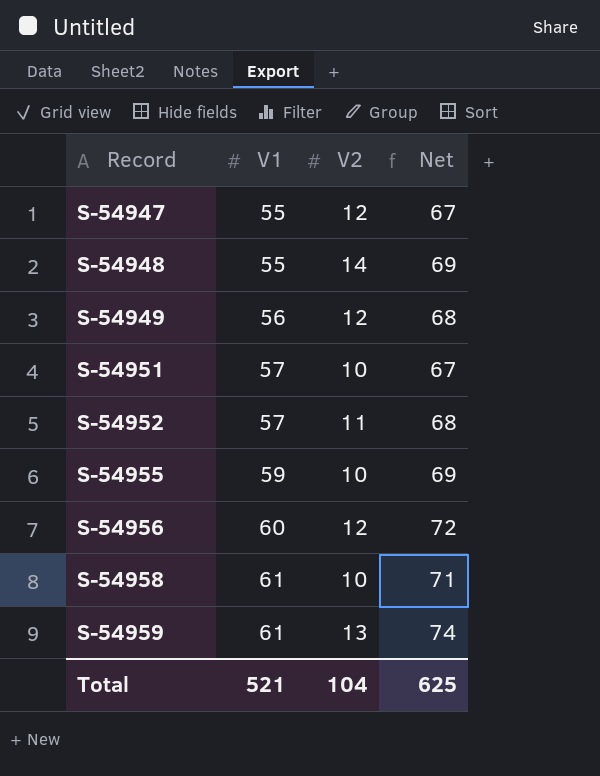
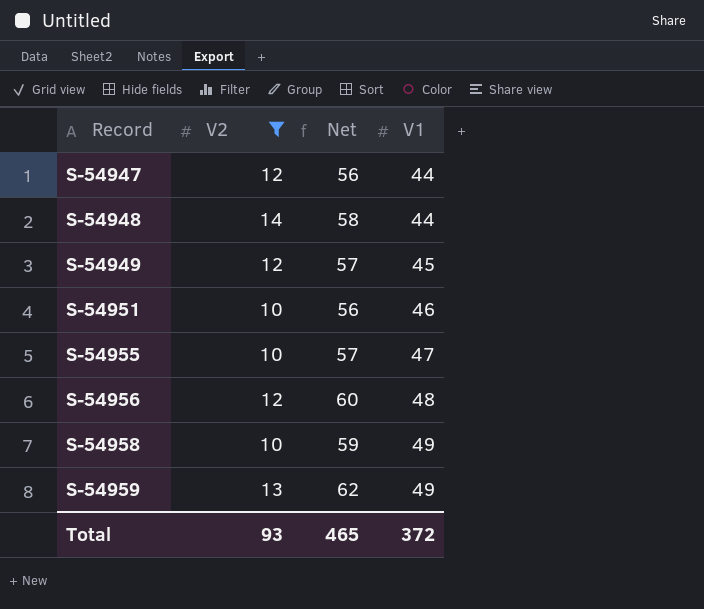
filter: none -> V2 != 11
column V1 | position: 2 -> 4
S-54947 | Net: 67 -> 56
S-54947 | V1: 55 -> 44
S-54948 | Net: 69 -> 58
S-54948 | V1: 55 -> 44
S-54949 | Net: 68 -> 57
S-54949 | V1: 56 -> 45
S-54951 | Net: 67 -> 56
S-54951 | V1: 57 -> 46
S-54955 | Net: 69 -> 57
S-54955 | V1: 59 -> 47
S-54956 | Net: 72 -> 60
S-54956 | V1: 60 -> 48
S-54958 | Net: 71 -> 59
S-54958 | V1: 61 -> 49
S-54959 | Net: 74 -> 62
S-54959 | V1: 61 -> 49
Total | V2: 104 -> 93
Total | Net: 625 -> 465
Total | V1: 521 -> 372

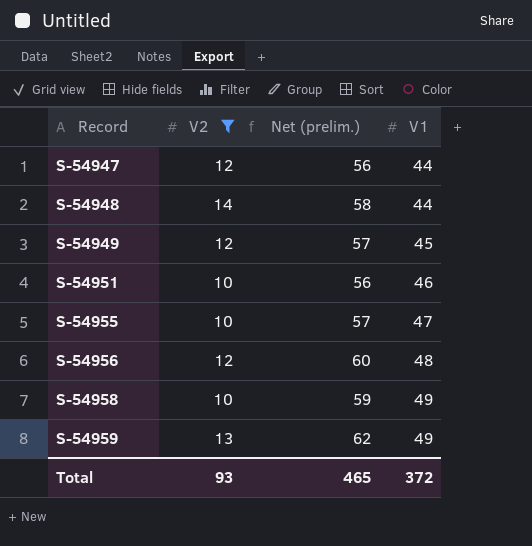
column name: Net -> Net (prelim.)

